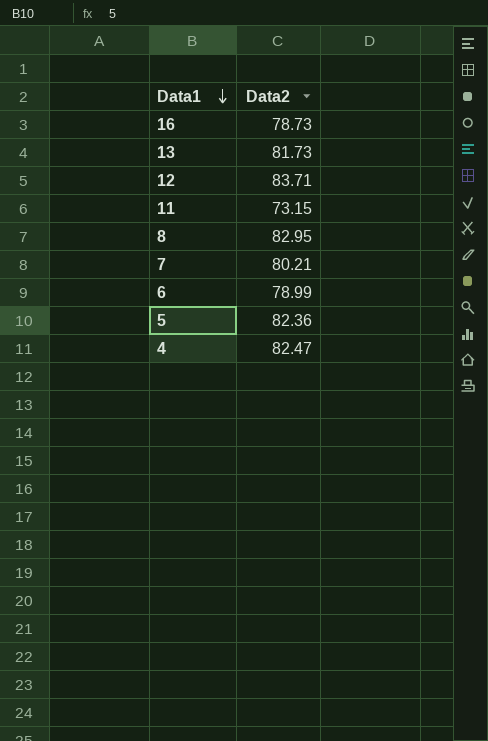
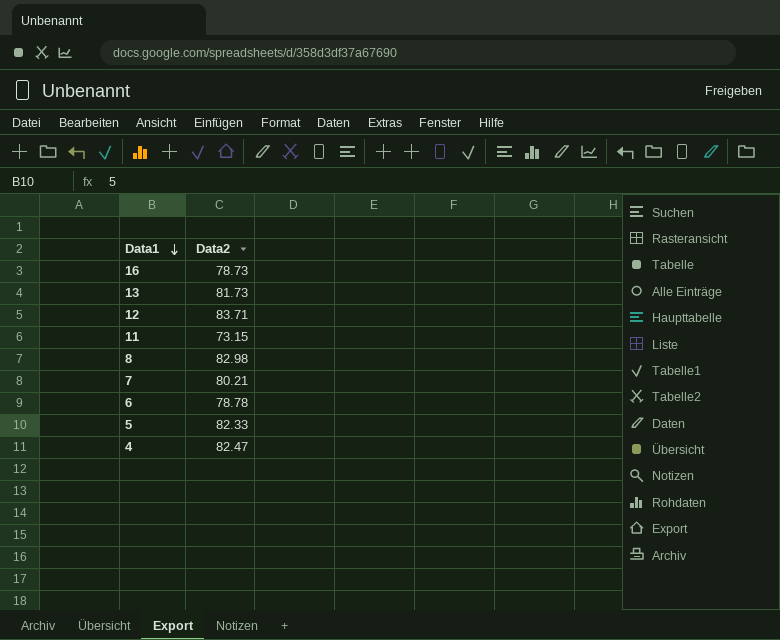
8 | Data2: 82.95 -> 82.98
6 | Data2: 78.99 -> 78.78
5 | Data2: 82.36 -> 82.33

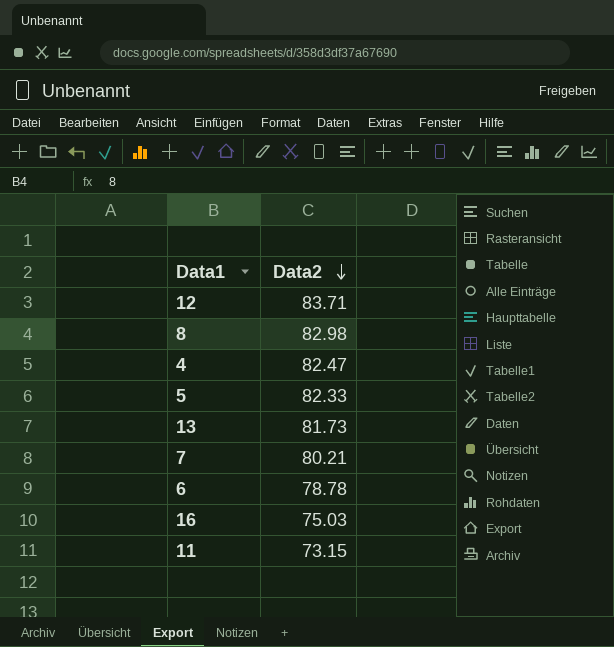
row order: Data1 descending -> Data2 descending
16 | Data2: 78.73 -> 75.03

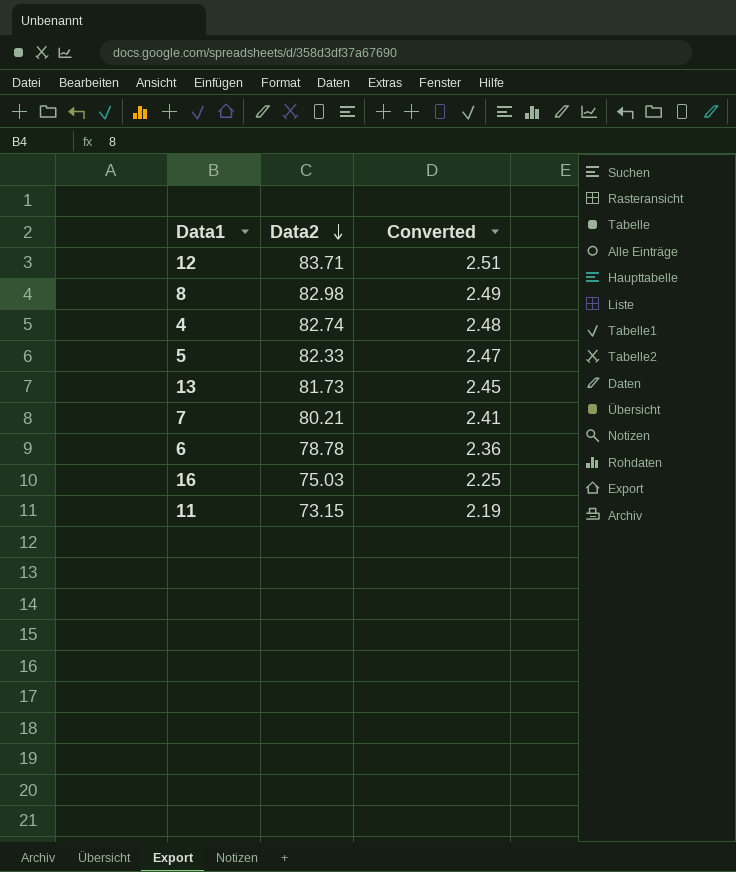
column Converted | formula: none -> [Data2] * 0.03
4 | Data2: 82.47 -> 82.74

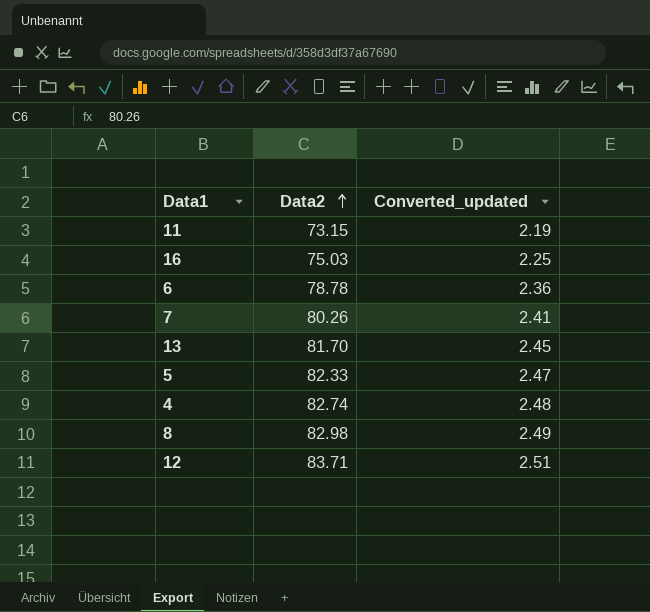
row order: Data2 descending -> Data2 ascending
column name: Converted -> Converted_updated
7 | Data2: 80.21 -> 80.26
13 | Data2: 81.73 -> 81.70

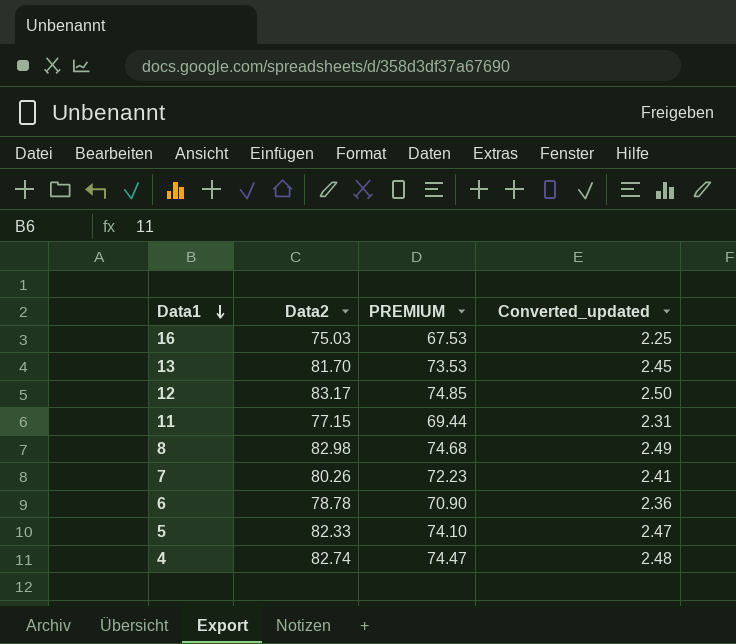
row order: Data2 ascending -> Data1 descending
column PREMIUM | formula: none -> [Data2] * 0.9
12 | Data2: 83.71 -> 83.17
12 | Converted_updated: 2.51 -> 2.50
11 | Data2: 73.15 -> 77.15
11 | Converted_updated: 2.19 -> 2.31

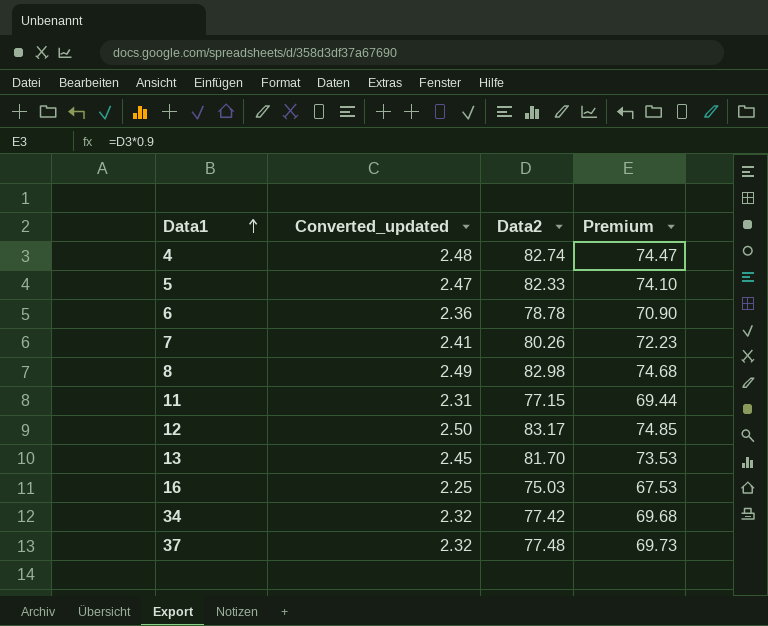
row order: Data1 descending -> Data1 ascending
column Converted_updated | position: 4 -> 2
column name: PREMIUM -> Premium
row 34: none -> 2.32 | 77.42 | 69.68
row 37: none -> 2.32 | 77.48 | 69.73

